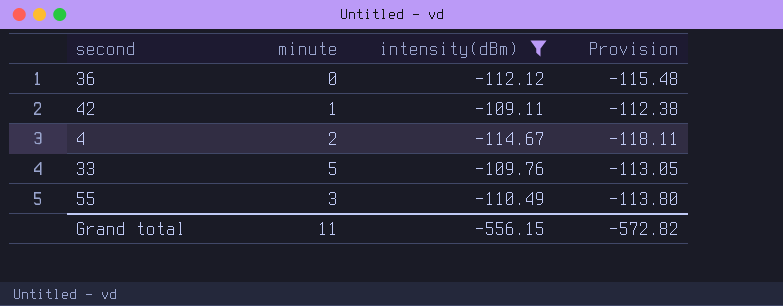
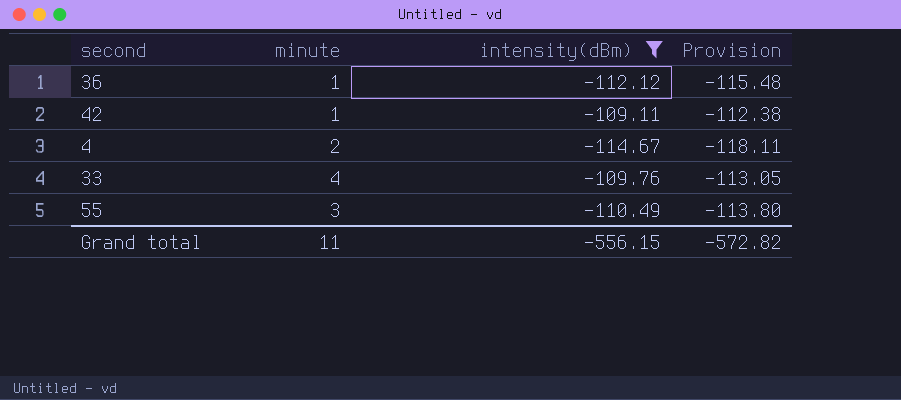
36 | minute: 0 -> 1
33 | minute: 5 -> 4

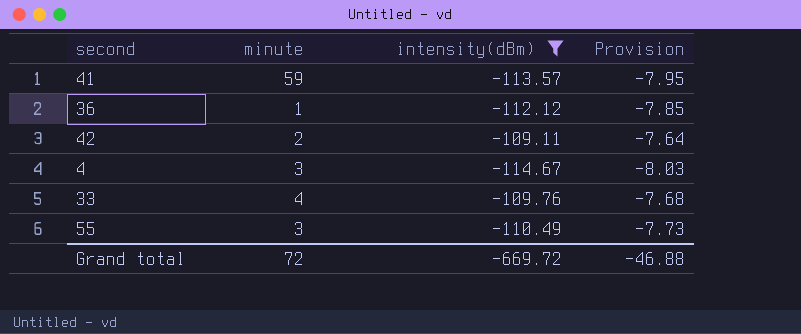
column Provision | formula: [intensity(dBm)] * 1.03 -> [intensity(dBm)] * 0.07
row 41: none -> 59 | -113.57 | -7.95
42 | minute: 1 -> 2
4 | minute: 2 -> 3
Grand total | minute: 11 -> 72
Grand total | intensity(dBm): -556.15 -> -669.72
Grand total | Provision: -572.82 -> -46.88

